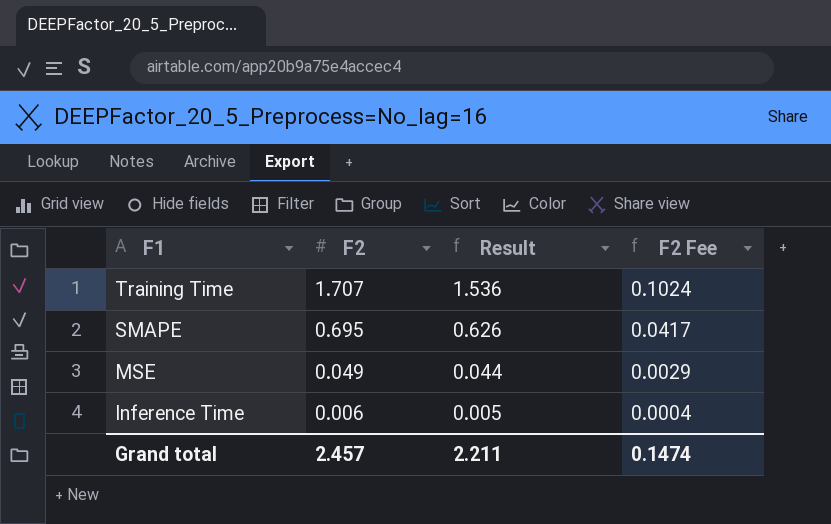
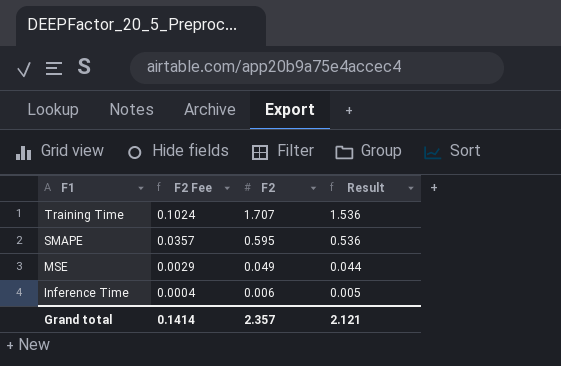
column F2 Fee | position: 4 -> 2
SMAPE | F2 Fee: 0.0417 -> 0.0357
SMAPE | F2: 0.695 -> 0.595
SMAPE | Result: 0.626 -> 0.536
Grand total | F2 Fee: 0.1474 -> 0.1414
Grand total | F2: 2.457 -> 2.357
Grand total | Result: 2.211 -> 2.121

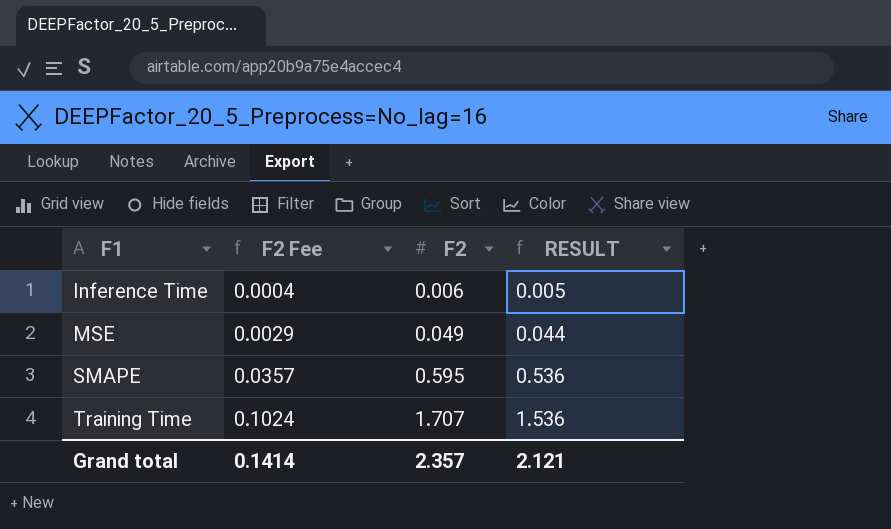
row order: F1 descending -> F1 ascending
column name: Result -> RESULT

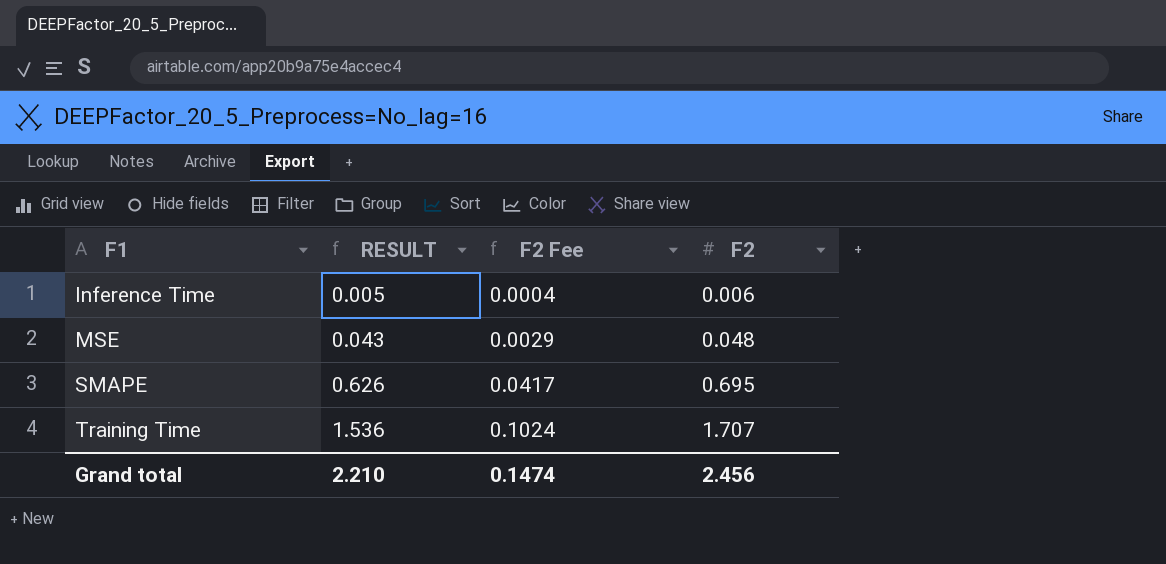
column RESULT | position: 4 -> 2
MSE | RESULT: 0.044 -> 0.043
MSE | F2: 0.049 -> 0.048
SMAPE | RESULT: 0.536 -> 0.626
SMAPE | F2 Fee: 0.0357 -> 0.0417
SMAPE | F2: 0.595 -> 0.695
Grand total | RESULT: 2.121 -> 2.210
Grand total | F2 Fee: 0.1414 -> 0.1474
Grand total | F2: 2.357 -> 2.456

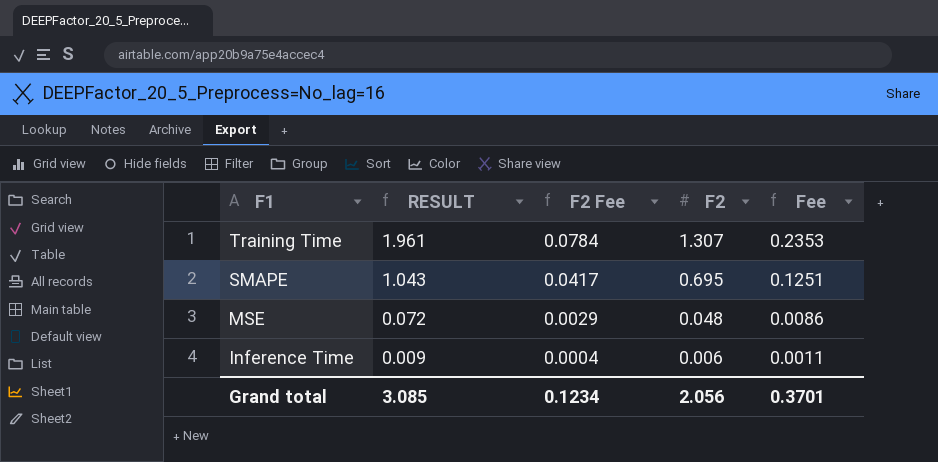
row order: F1 ascending -> F1 descending
column RESULT | formula: [F2] * 0.9 -> [F2] * 1.5
column Fee | formula: none -> [F2] * 0.18
Training Time | F2 Fee: 0.1024 -> 0.0784
Training Time | F2: 1.707 -> 1.307
Grand total | RESULT: 2.210 -> 3.085
Grand total | F2 Fee: 0.1474 -> 0.1234
Grand total | F2: 2.456 -> 2.056

